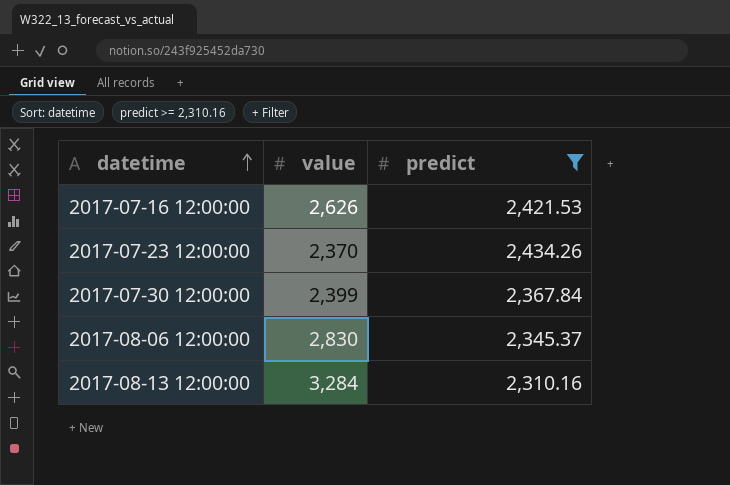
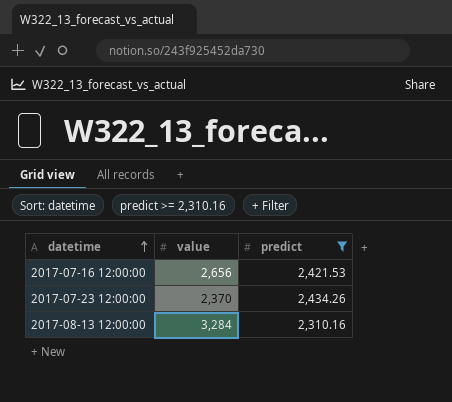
row 2017-07-30 12:00:00: 2,399 | 2,367.84 -> none
row 2017-08-06 12:00:00: 2,830 | 2,345.37 -> none
2017-07-16 12:00:00 | value: 2,626 -> 2,656

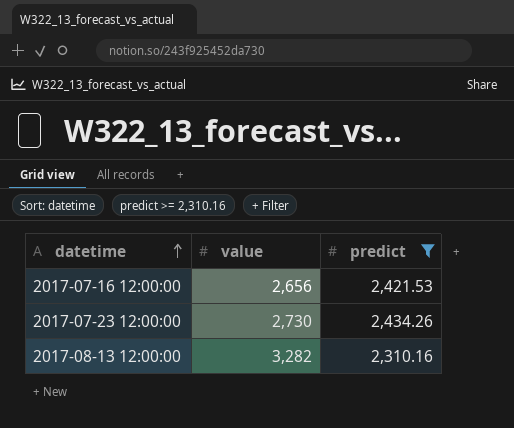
2017-07-23 12:00:00 | value: 2,370 -> 2,730
2017-08-13 12:00:00 | value: 3,284 -> 3,282

